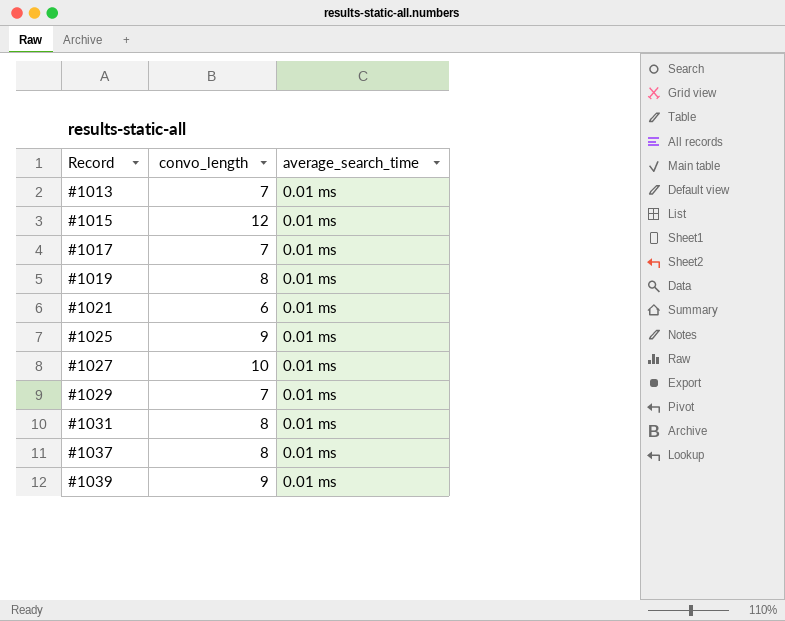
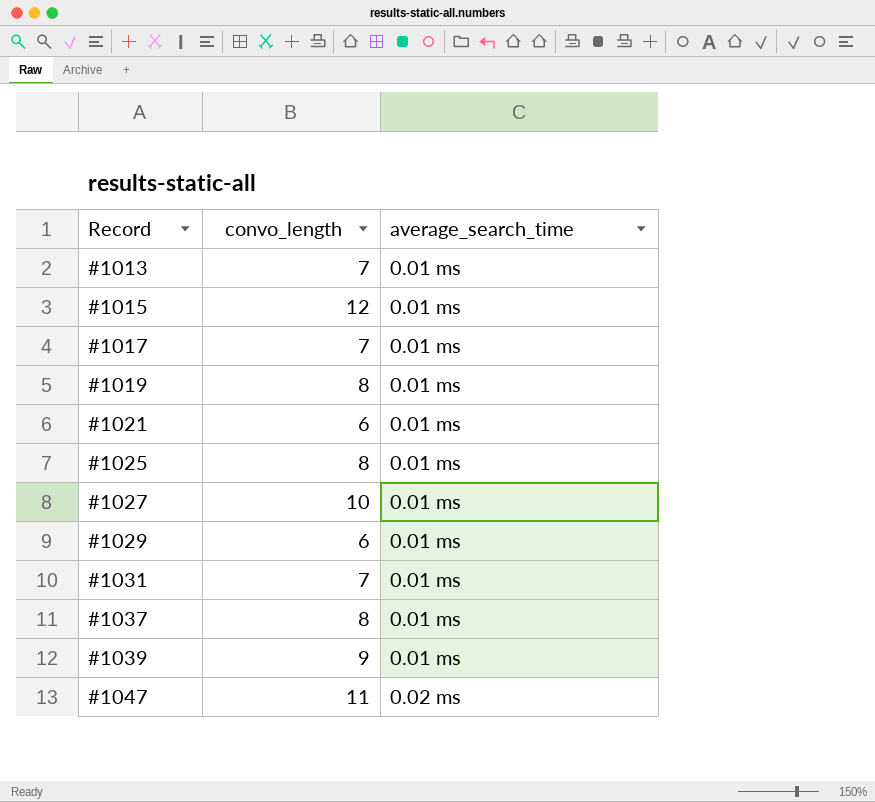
#1025 | convo_length: 9 -> 8
#1029 | convo_length: 7 -> 6
#1031 | convo_length: 8 -> 7
row #1047: none -> 11 | 0.02 ms

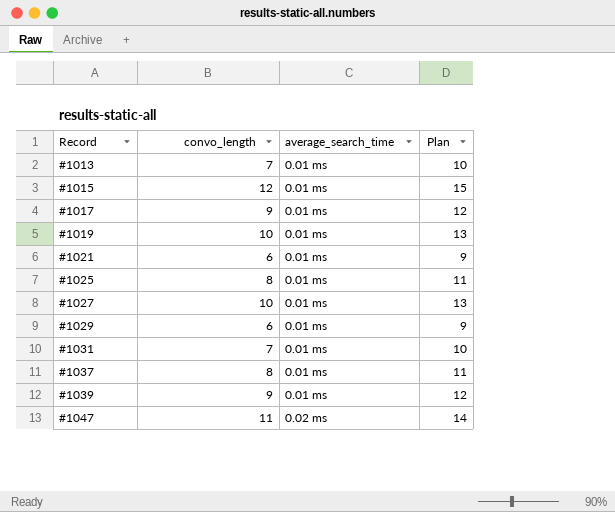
column Plan | formula: none -> [convo_length] + 3
#1017 | convo_length: 7 -> 9
#1019 | convo_length: 8 -> 10

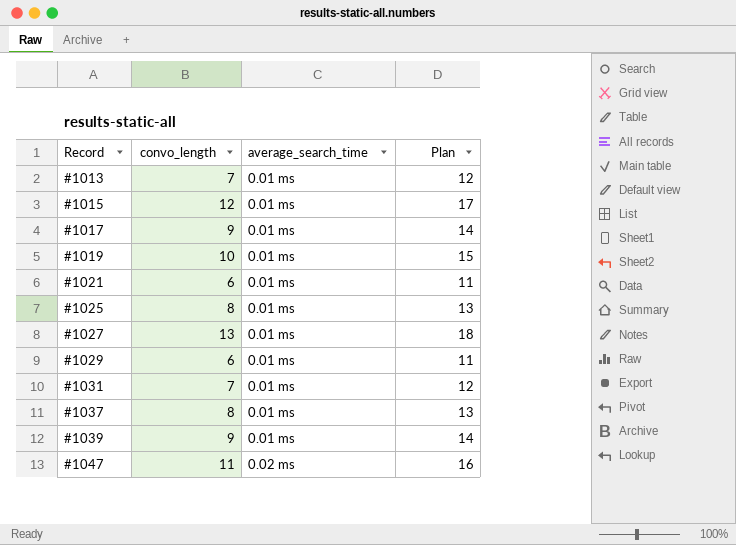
column Plan | formula: [convo_length] + 3 -> [convo_length] + 5
#1027 | convo_length: 10 -> 13

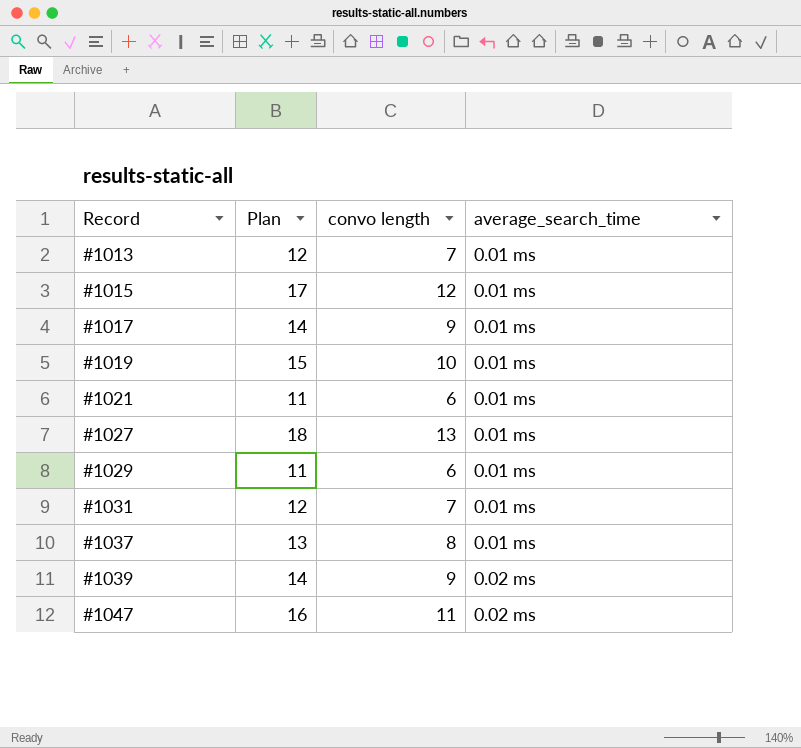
column Plan | position: 4 -> 2
column name: convo_length -> convo length
row #1025: 8 | 0.01 ms | 13 -> none
#1039 | average_search_time: 0.01 ms -> 0.02 ms

